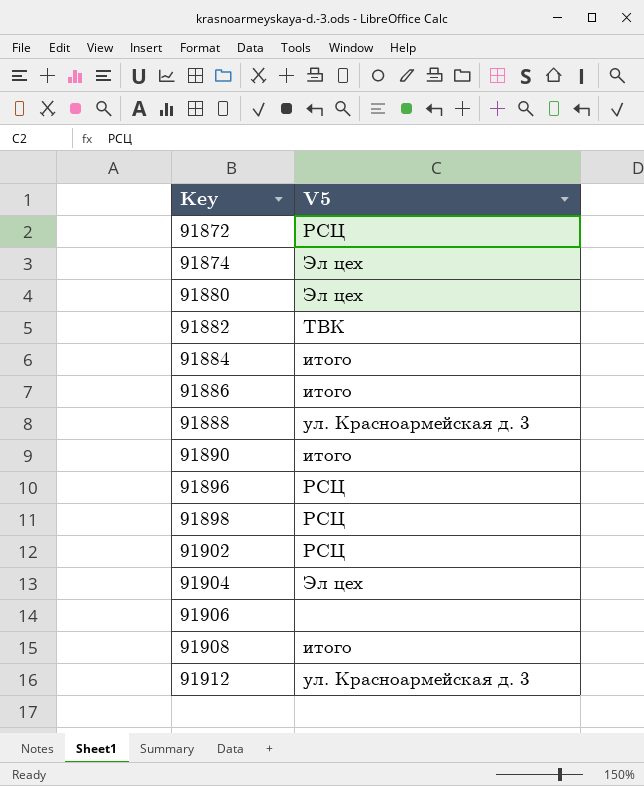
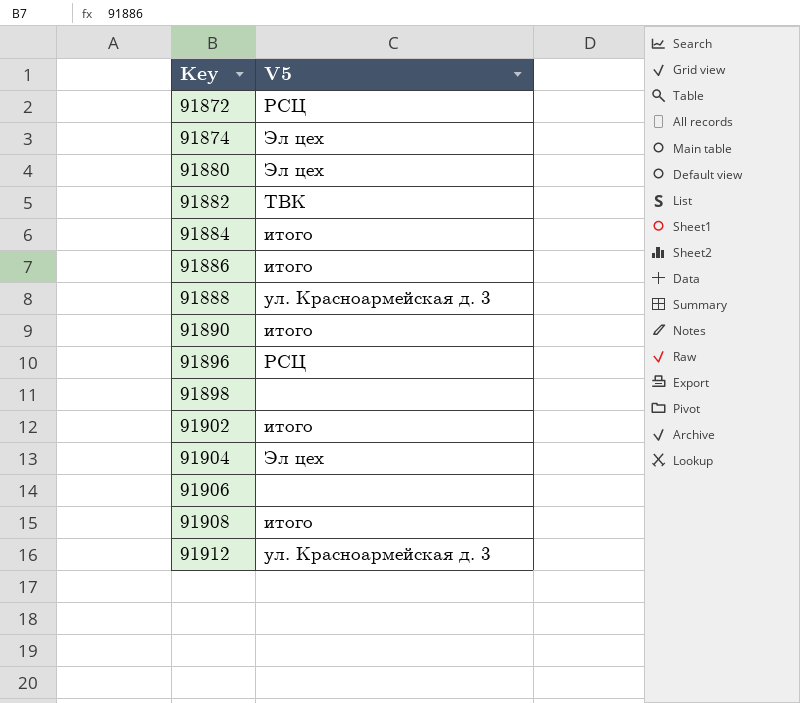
91898 | V5: РСЦ -> none
91902 | V5: РСЦ -> итого

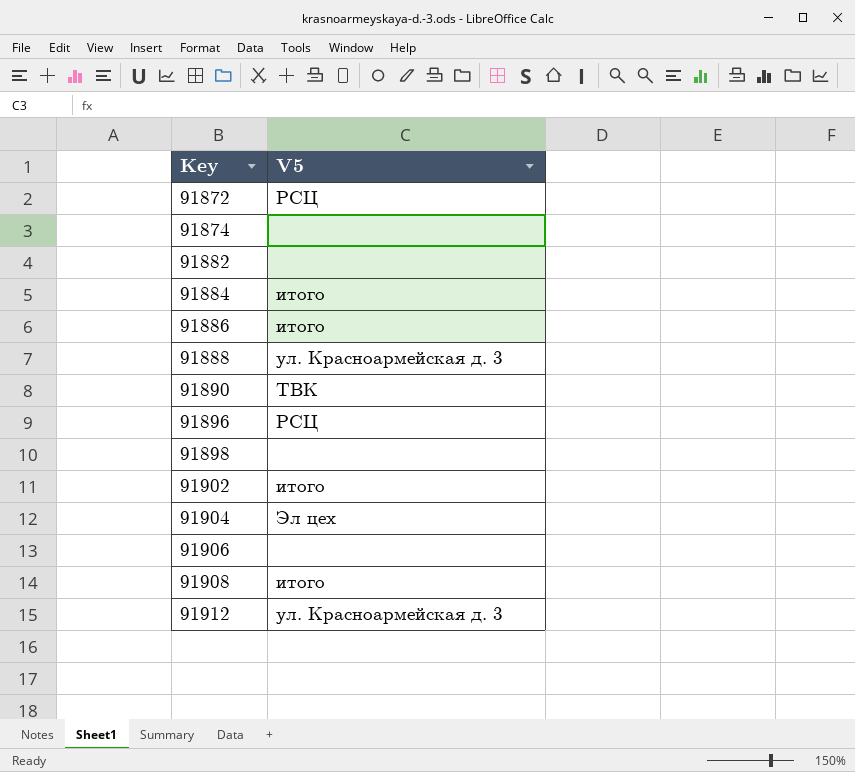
row 91880: Эл цех -> none
91874 | V5: Эл цех -> none
91882 | V5: ТВК -> none
91890 | V5: итого -> ТВК

